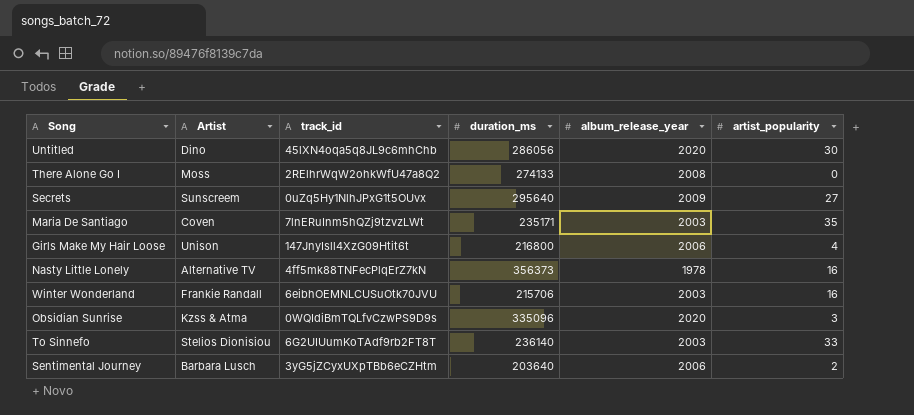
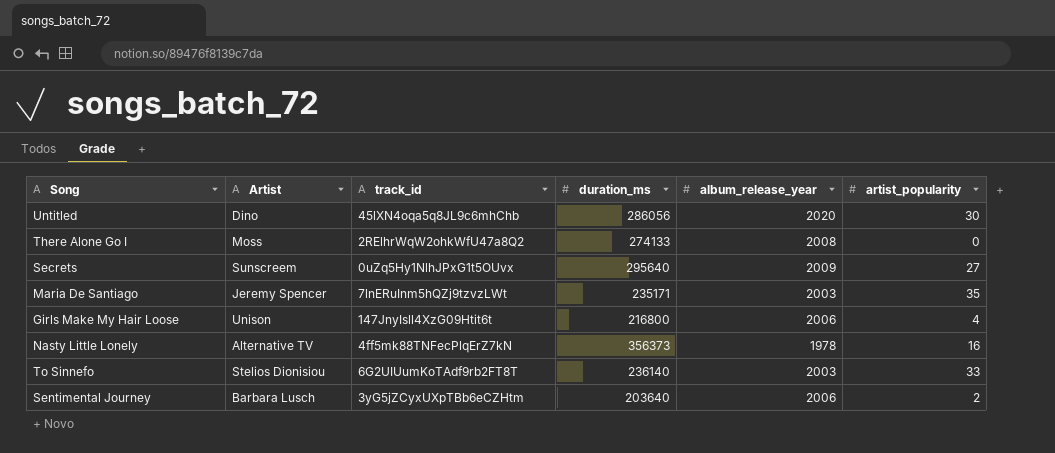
row Winter Wonderland: Frankie Randall | 6eibhOEMNLCUSuOtk70JVU | 215706 | 2003 | 16 -> none
row Obsidian Sunrise: Kzss & Atma | 0WQIdiBmTQLfvCzwPS9D9s | 335096 | 2020 | 3 -> none
Maria De Santiago | Artist: Coven -> Jeremy Spencer

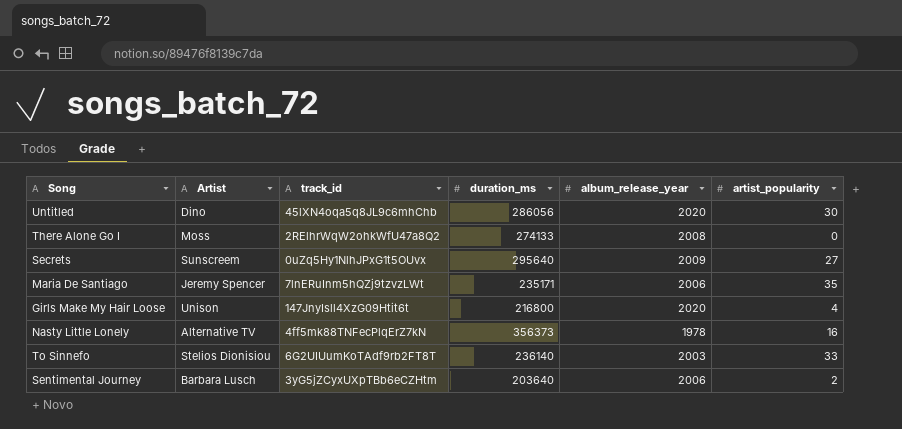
Maria De Santiago | album_release_year: 2003 -> 2006
Girls Make My Hair Loose | album_release_year: 2006 -> 2020

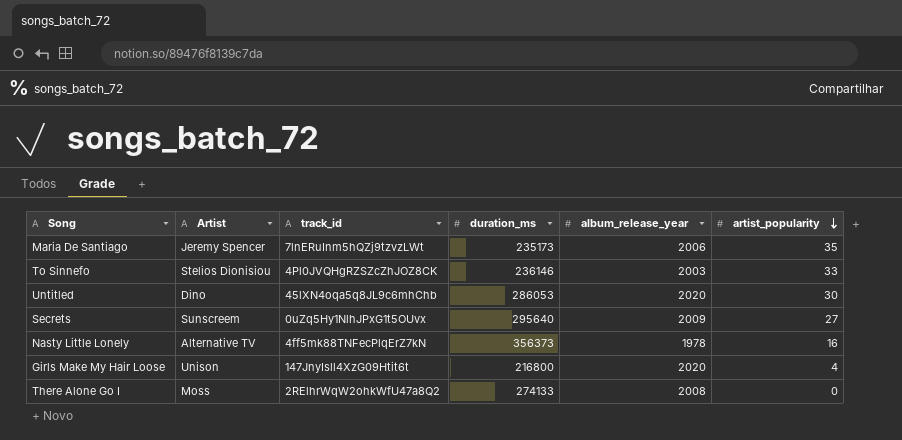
row order: none -> artist_popularity descending
row Sentimental Journey: Barbara Lusch | 3yG5jZCyxUXpTBb6eCZHtm | 203640 | 2006 | 2 -> none
Maria De Santiago | duration_ms: 235171 -> 235173
To Sinnefo | track_id: 6G2UIUumKoTAdf9rb2FT8T -> 4Pl0JVQHgRZSZcZhJOZ8CK
To Sinnefo | duration_ms: 236140 -> 236146
Untitled | duration_ms: 286056 -> 286053

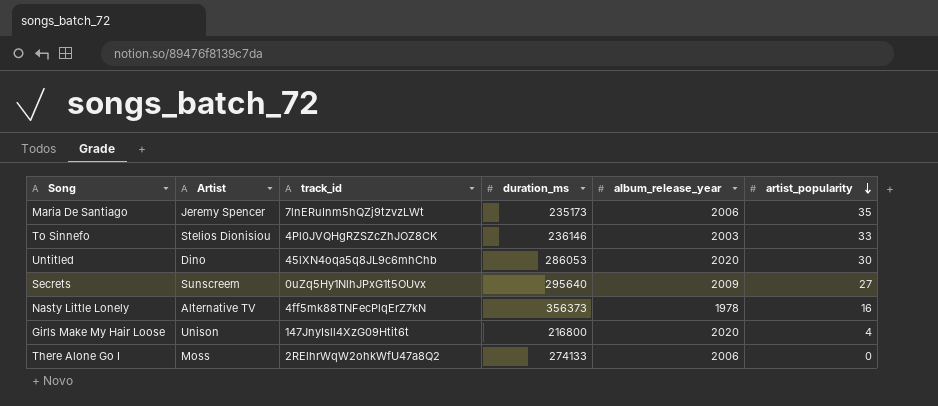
There Alone Go I | album_release_year: 2008 -> 2006

